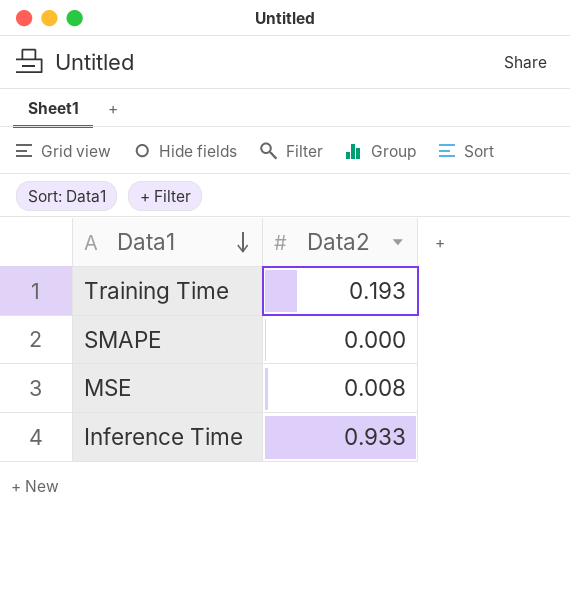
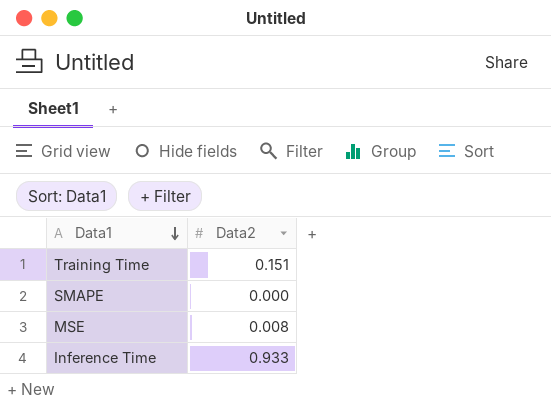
Training Time | Data2: 0.193 -> 0.151

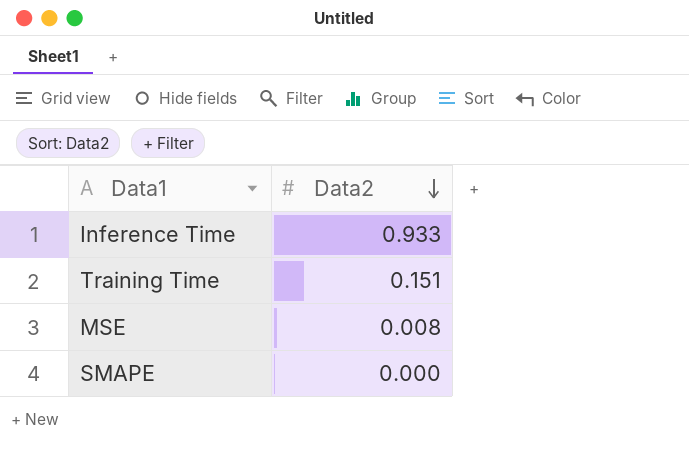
row order: Data1 descending -> Data2 descending

